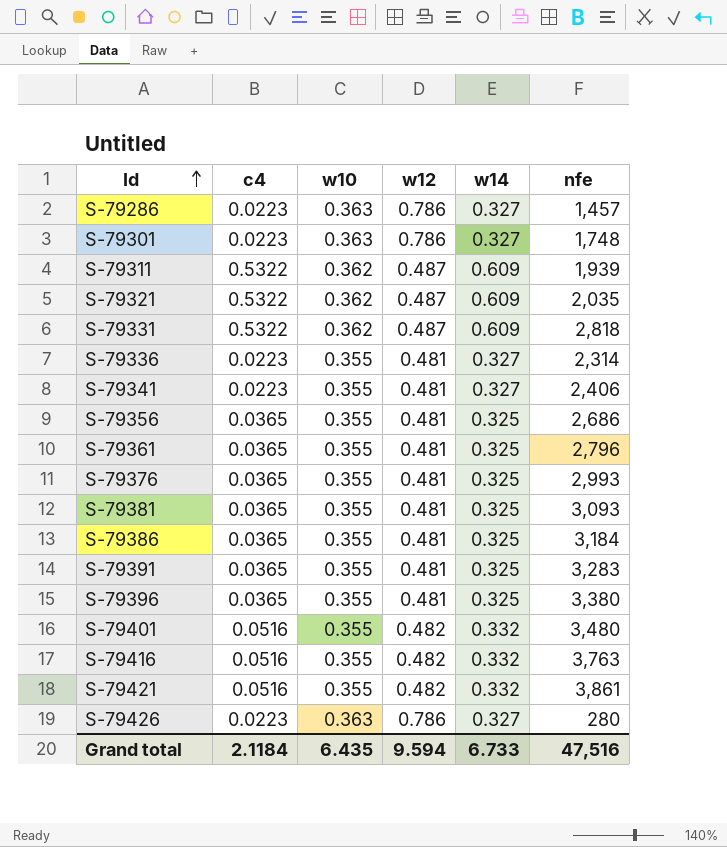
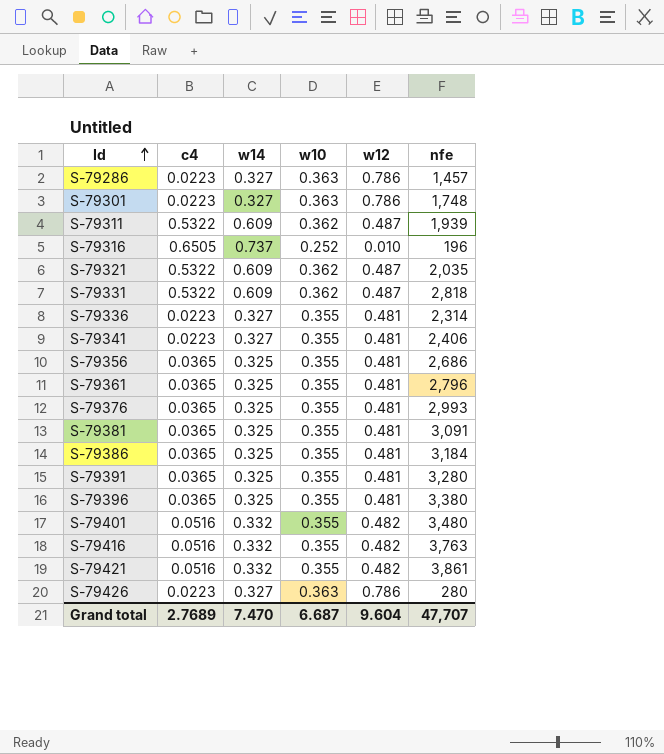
column w14 | position: 5 -> 3
row S-79316: none -> 0.6505 | 0.737 | 0.252 | 0.010 | 196
S-79381 | nfe: 3,093 -> 3,091
S-79391 | nfe: 3,283 -> 3,280
Grand total | c4: 2.1184 -> 2.7689
Grand total | w14: 6.733 -> 7.470
Grand total | w10: 6.435 -> 6.687
Grand total | w12: 9.594 -> 9.604
Grand total | nfe: 47,516 -> 47,707

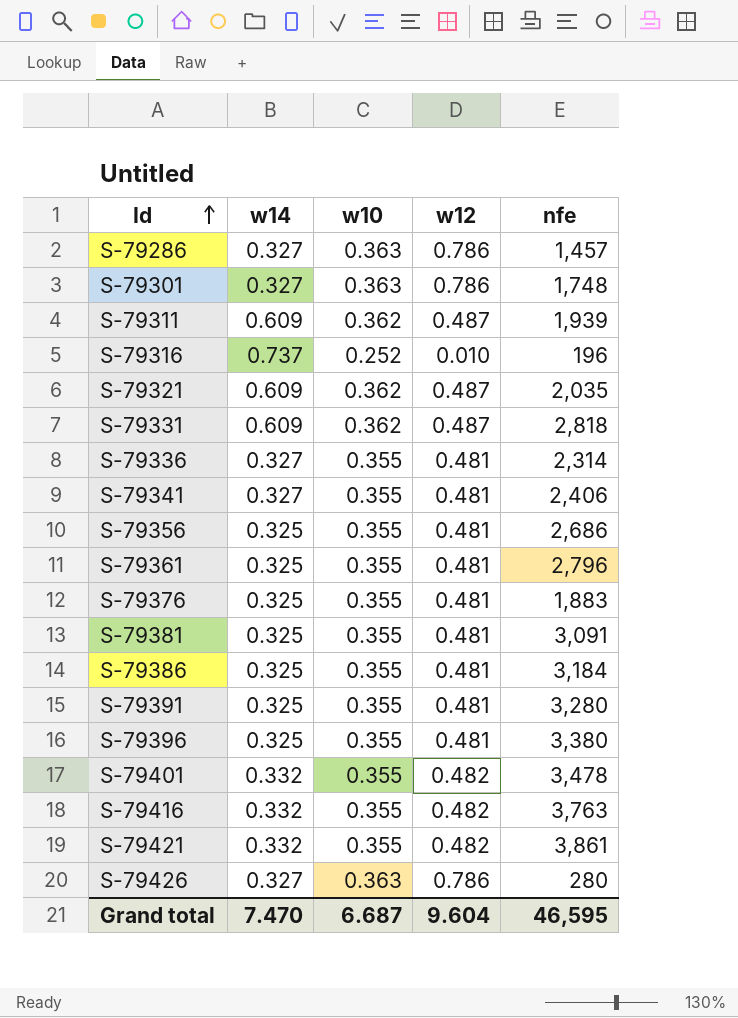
column c4 | position: 2 -> none
S-79376 | nfe: 2,993 -> 1,883
S-79401 | nfe: 3,480 -> 3,478
Grand total | nfe: 47,707 -> 46,595

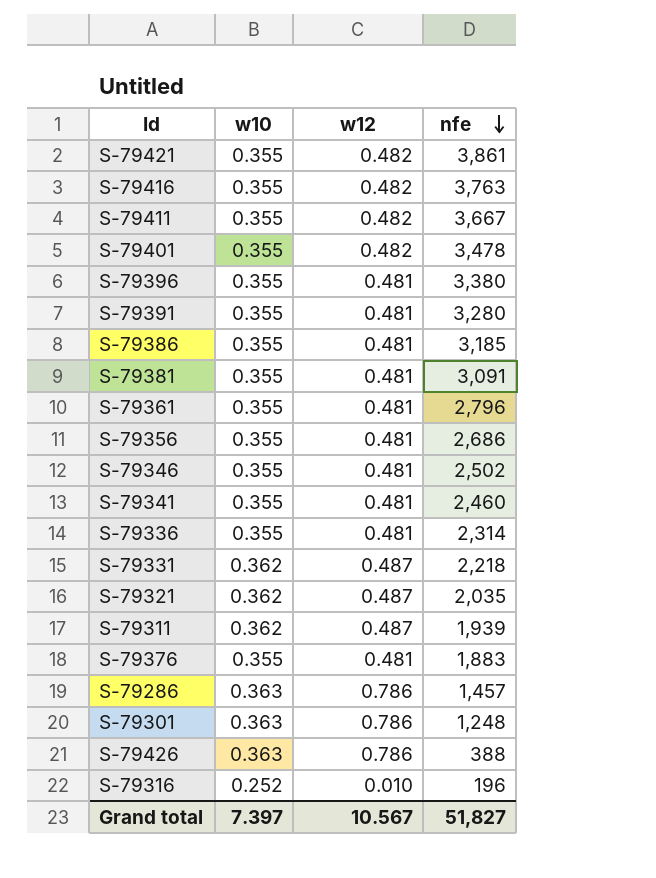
row order: Id ascending -> nfe descending
column w14 | position: 2 -> none
row S-79411: none -> 0.355 | 0.482 | 3,667
S-79386 | nfe: 3,184 -> 3,185
row S-79346: none -> 0.355 | 0.481 | 2,502
S-79341 | nfe: 2,406 -> 2,460
S-79331 | nfe: 2,818 -> 2,218
S-79301 | nfe: 1,748 -> 1,248
S-79426 | nfe: 280 -> 388
Grand total | w10: 6.687 -> 7.397
Grand total | w12: 9.604 -> 10.567
Grand total | nfe: 46,595 -> 51,827

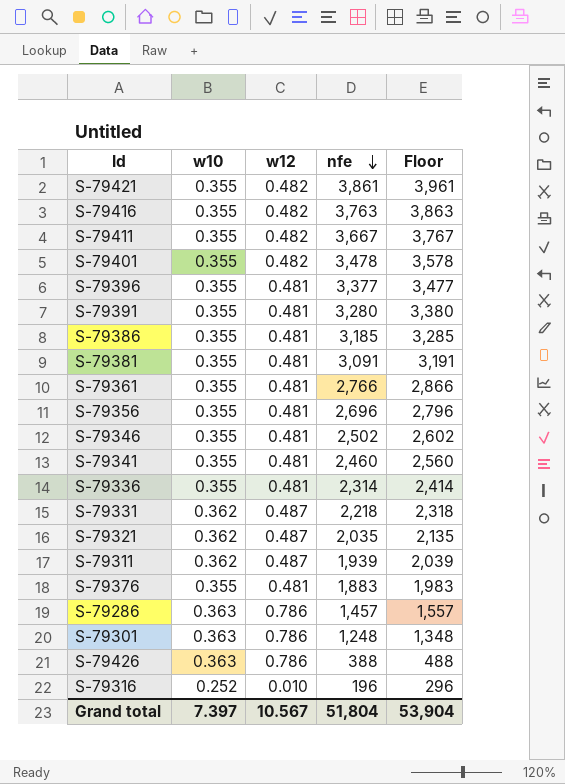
column Floor | formula: none -> [nfe] + 100
S-79396 | nfe: 3,380 -> 3,377
S-79361 | nfe: 2,796 -> 2,766
S-79356 | nfe: 2,686 -> 2,696
Grand total | nfe: 51,827 -> 51,804

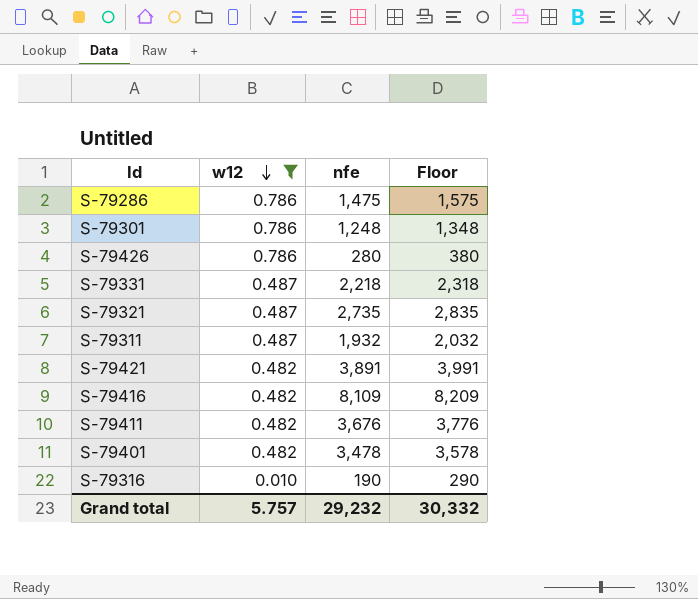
filter: none -> w12 != 0.481
row order: nfe descending -> w12 descending
column w10 | position: 2 -> none
S-79286 | nfe: 1,457 -> 1,475
S-79286 | Floor: 1,557 -> 1,575
S-79426 | nfe: 388 -> 280
S-79426 | Floor: 488 -> 380
S-79321 | nfe: 2,035 -> 2,735
S-79321 | Floor: 2,135 -> 2,835
S-79311 | nfe: 1,939 -> 1,932
S-79311 | Floor: 2,039 -> 2,032
S-79421 | nfe: 3,861 -> 3,891
S-79421 | Floor: 3,961 -> 3,991
S-79416 | nfe: 3,763 -> 8,109
S-79416 | Floor: 3,863 -> 8,209
S-79411 | nfe: 3,667 -> 3,676
S-79411 | Floor: 3,767 -> 3,776
S-79316 | nfe: 196 -> 190
S-79316 | Floor: 296 -> 290
Grand total | w12: 10.567 -> 5.757
Grand total | nfe: 51,804 -> 29,232
Grand total | Floor: 53,904 -> 30,332

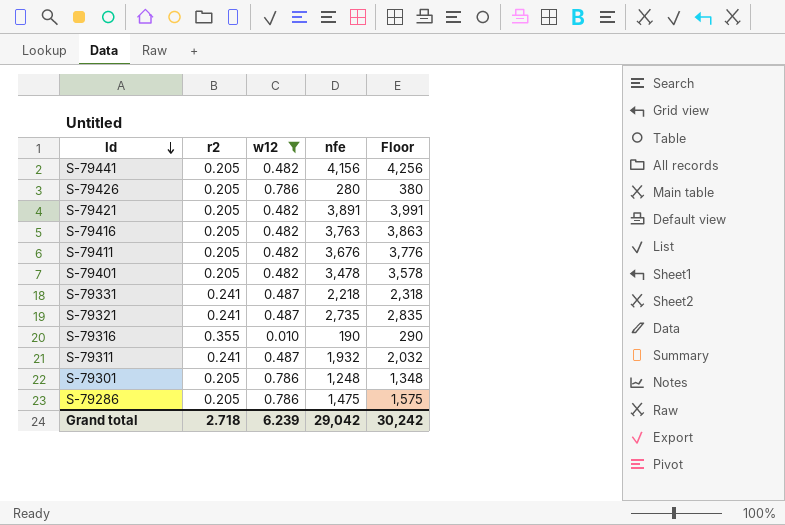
row order: w12 descending -> Id descending
column r2 | position: none -> 2
row S-79441: none -> 0.205 | 0.482 | 4,156 | 4,256
S-79416 | nfe: 8,109 -> 3,763
S-79416 | Floor: 8,209 -> 3,863
Grand total | w12: 5.757 -> 6.239
Grand total | nfe: 29,232 -> 29,042
Grand total | Floor: 30,332 -> 30,242

